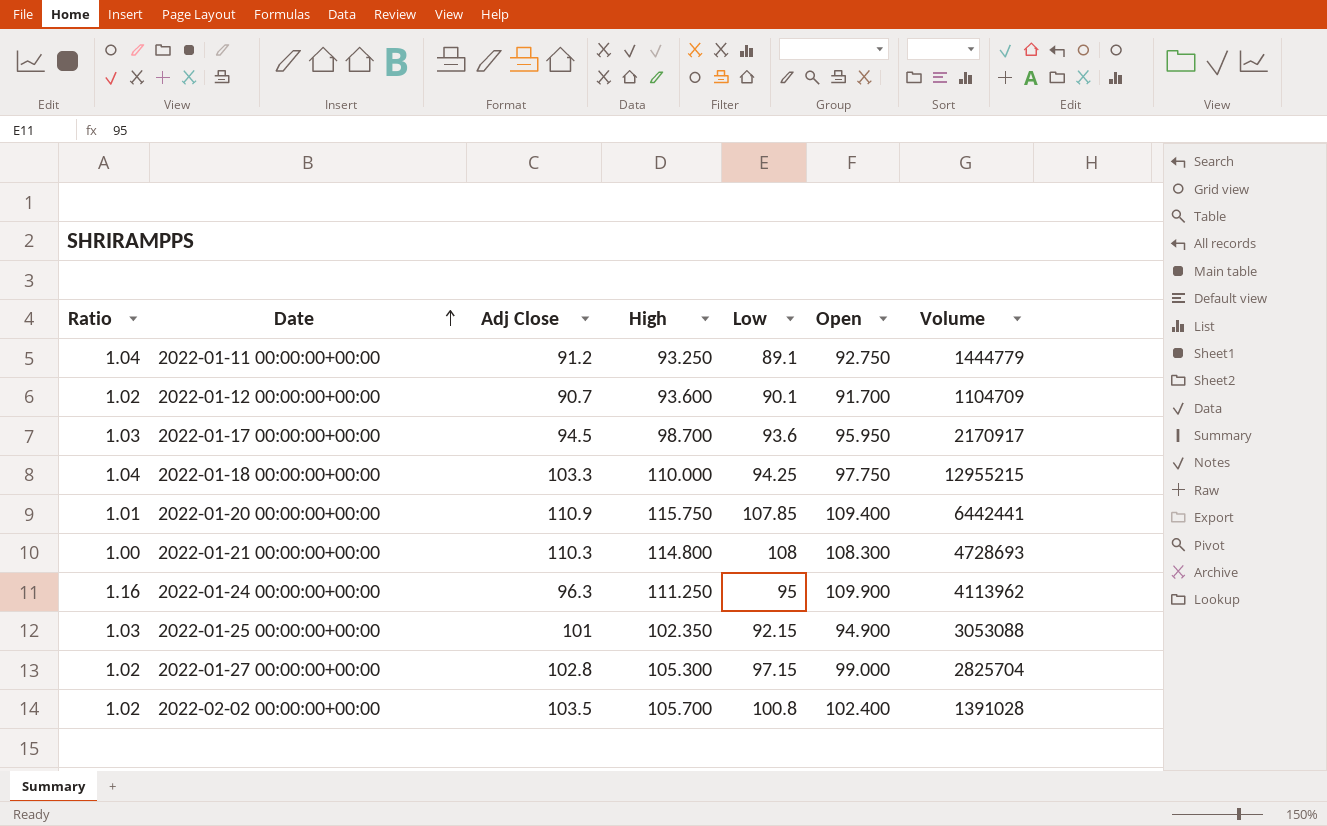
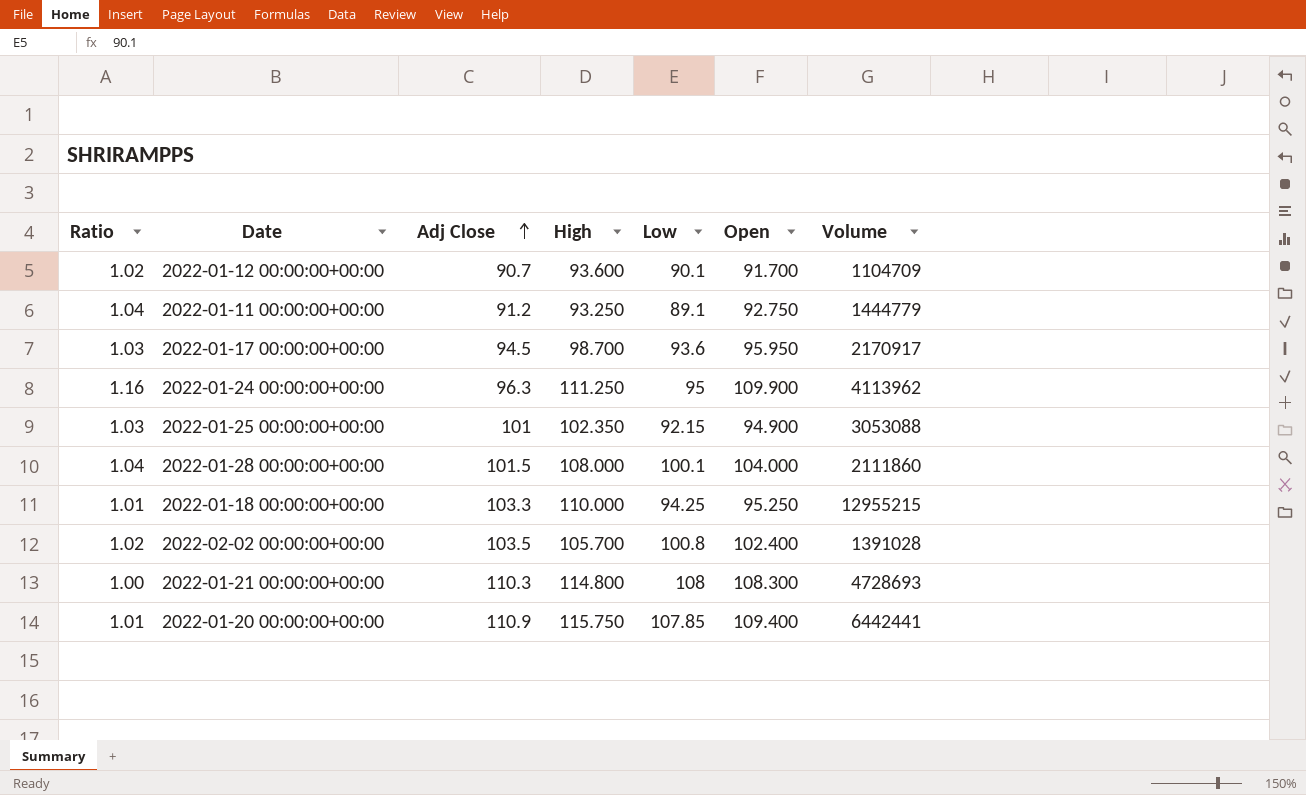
row order: Date ascending -> Adj Close ascending
row 2022-01-27 00:00:00+00:00: 1.02 | 102.8 | 105.300 | 97.15 | 99.000 | 2825704 -> none
row 2022-01-28 00:00:00+00:00: none -> 1.04 | 101.5 | 108.000 | 100.1 | 104.000 | 2111860
2022-01-18 00:00:00+00:00 | Ratio: 1.04 -> 1.01
2022-01-18 00:00:00+00:00 | Open: 97.750 -> 95.250

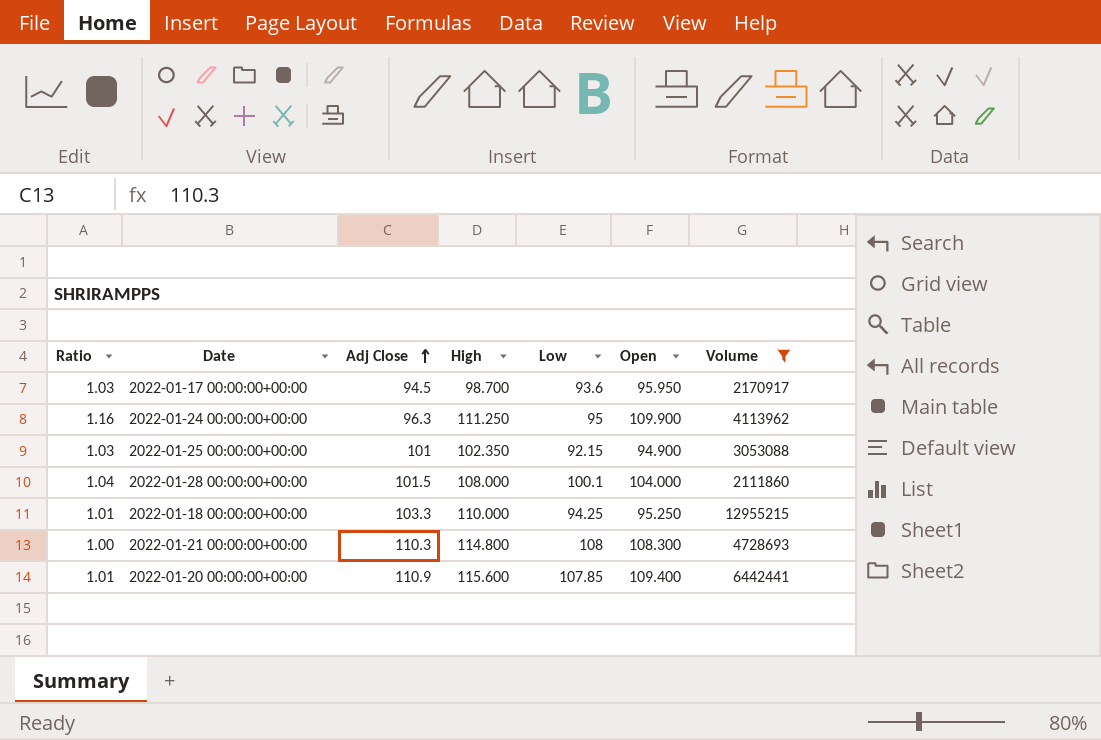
filter: none -> Volume >= 2111860
2022-01-20 00:00:00+00:00 | High: 115.750 -> 115.600

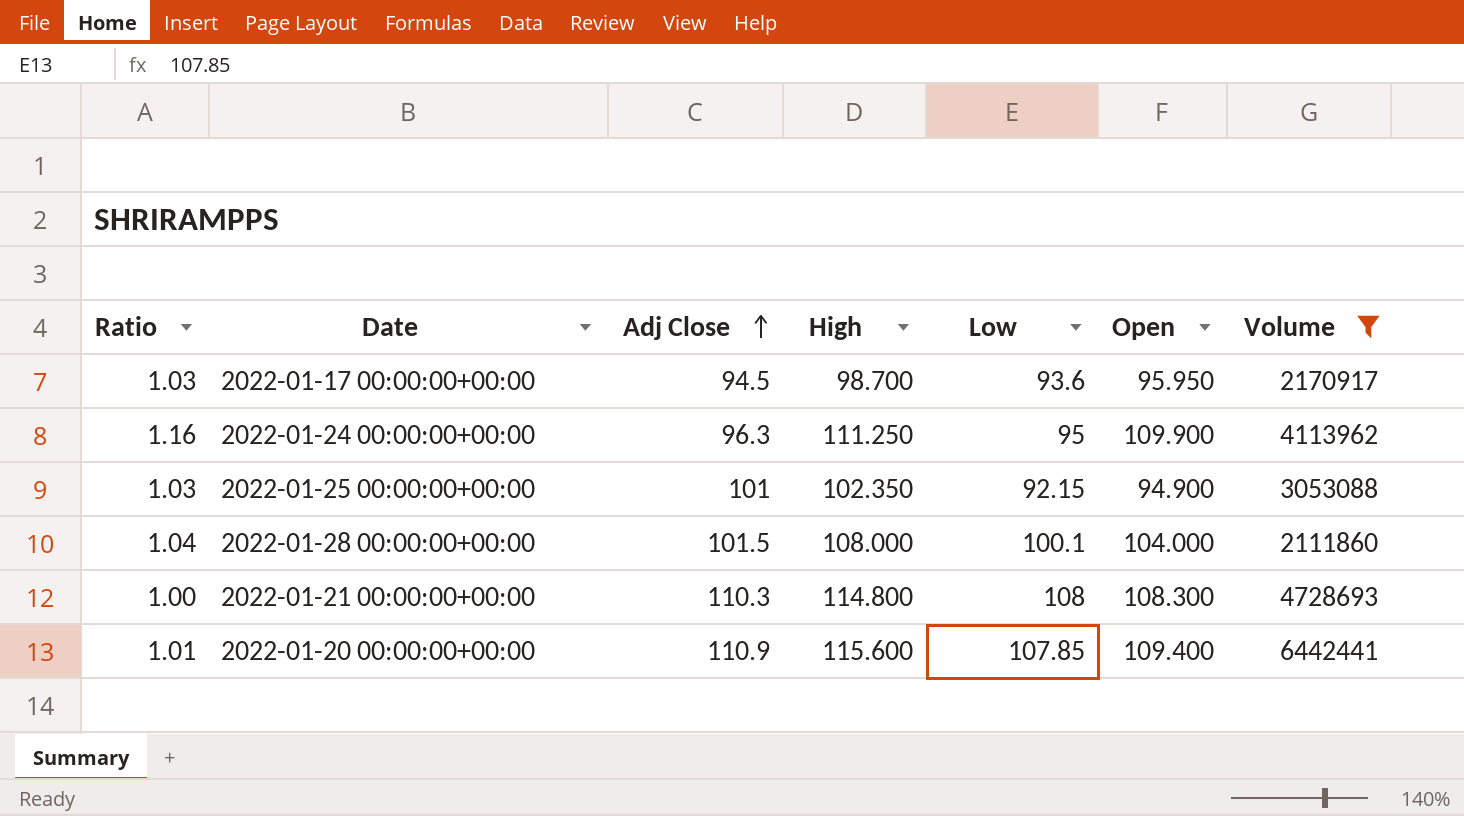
row 2022-01-18 00:00:00+00:00: 1.01 | 103.3 | 110.000 | 94.25 | 95.250 | 12955215 -> none

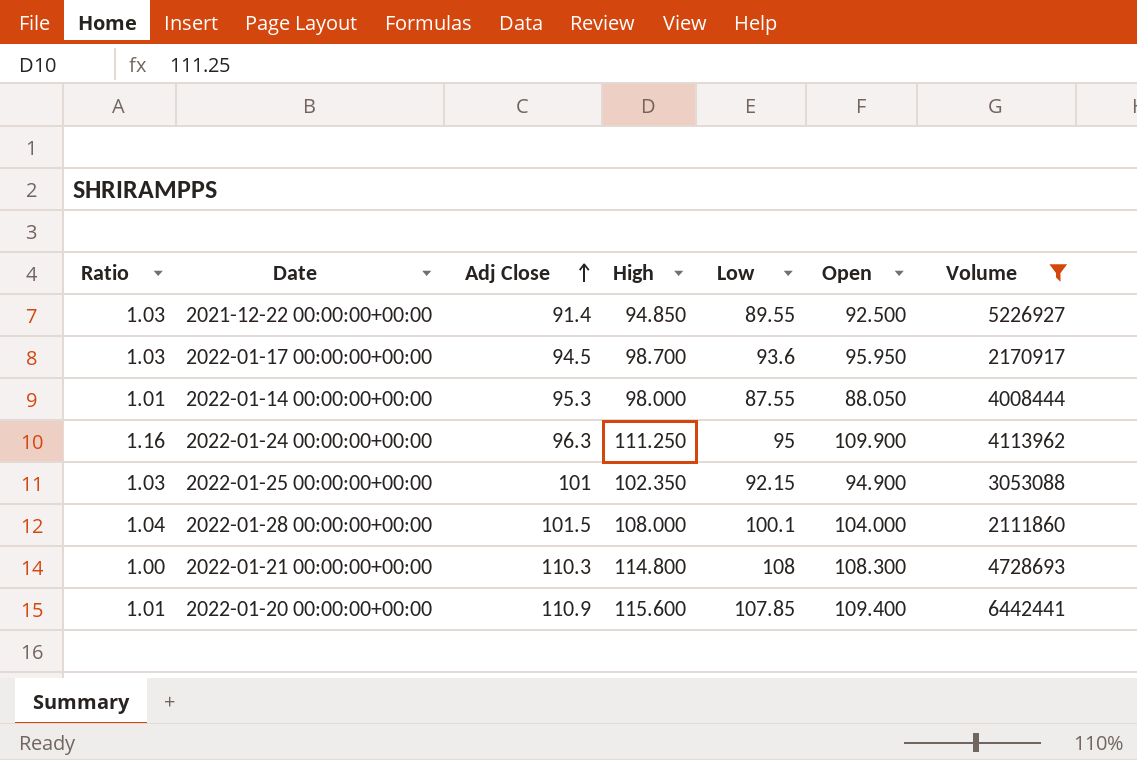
row 2021-12-22 00:00:00+00:00: none -> 1.03 | 91.4 | 94.850 | 89.55 | 92.500 | 5226927
row 2022-01-14 00:00:00+00:00: none -> 1.01 | 95.3 | 98.000 | 87.55 | 88.050 | 4008444

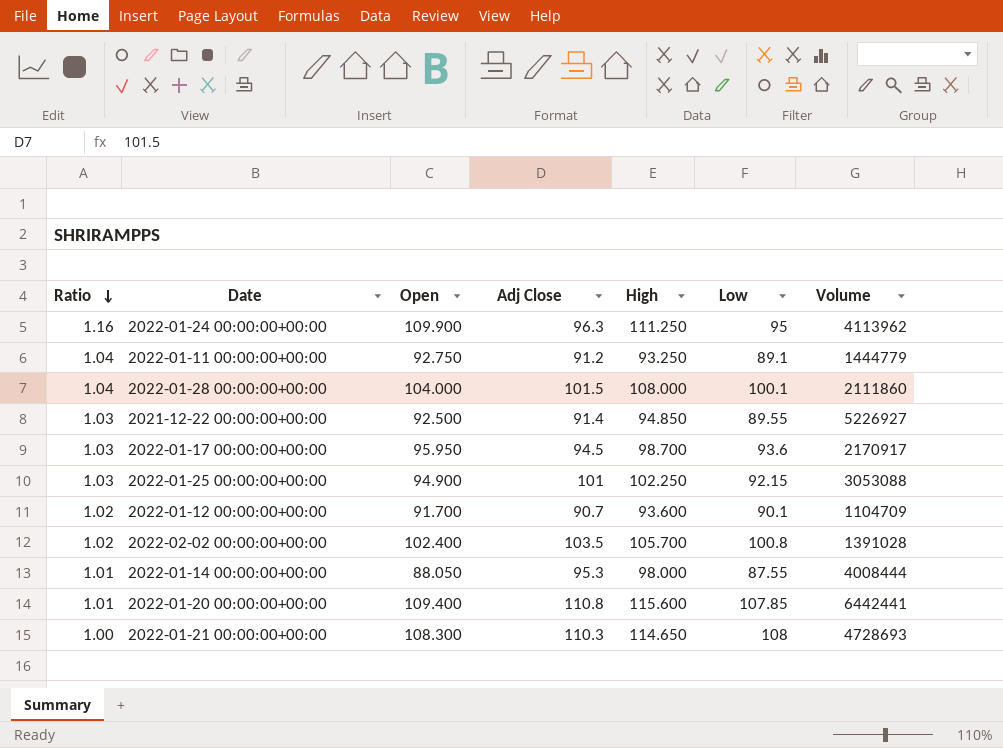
filter: Volume >= 2111860 -> none
row order: Adj Close ascending -> Ratio descending
column Open | position: 6 -> 3
2022-01-25 00:00:00+00:00 | High: 102.350 -> 102.250
2022-01-20 00:00:00+00:00 | Adj Close: 110.9 -> 110.8
2022-01-21 00:00:00+00:00 | High: 114.800 -> 114.650

